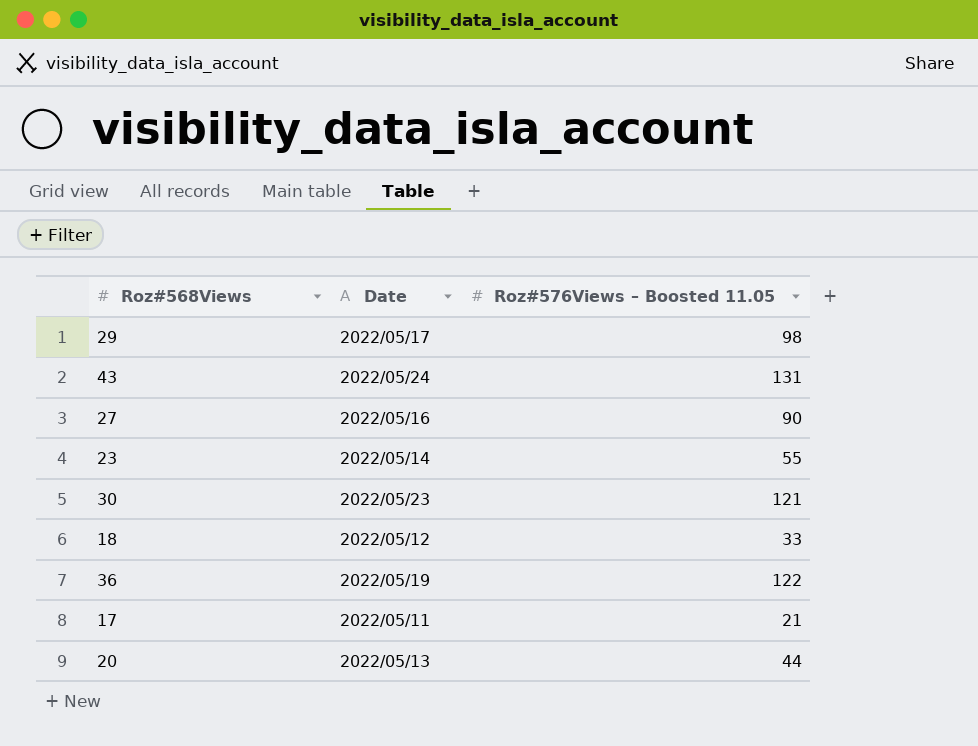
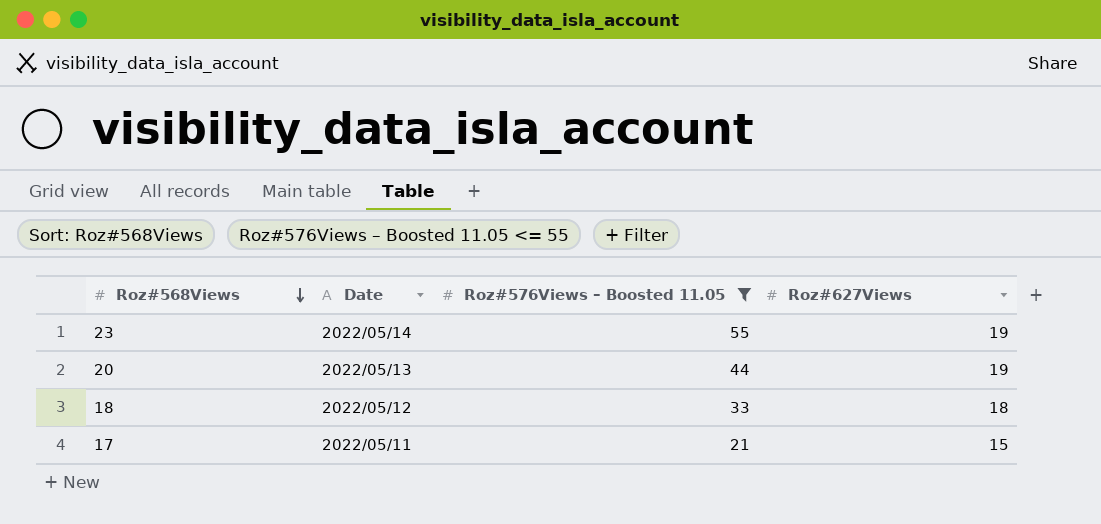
filter: none -> Roz#576Views – Boosted 11.05 <= 55
row order: none -> Roz#568Views descending
column Roz#627Views | position: none -> 4

